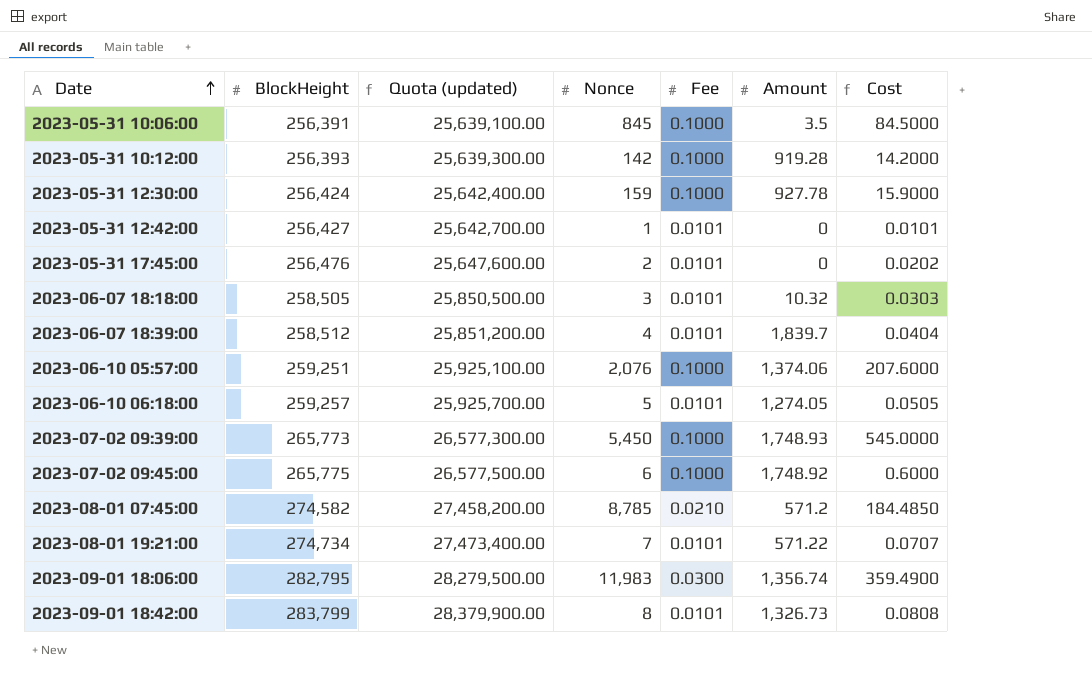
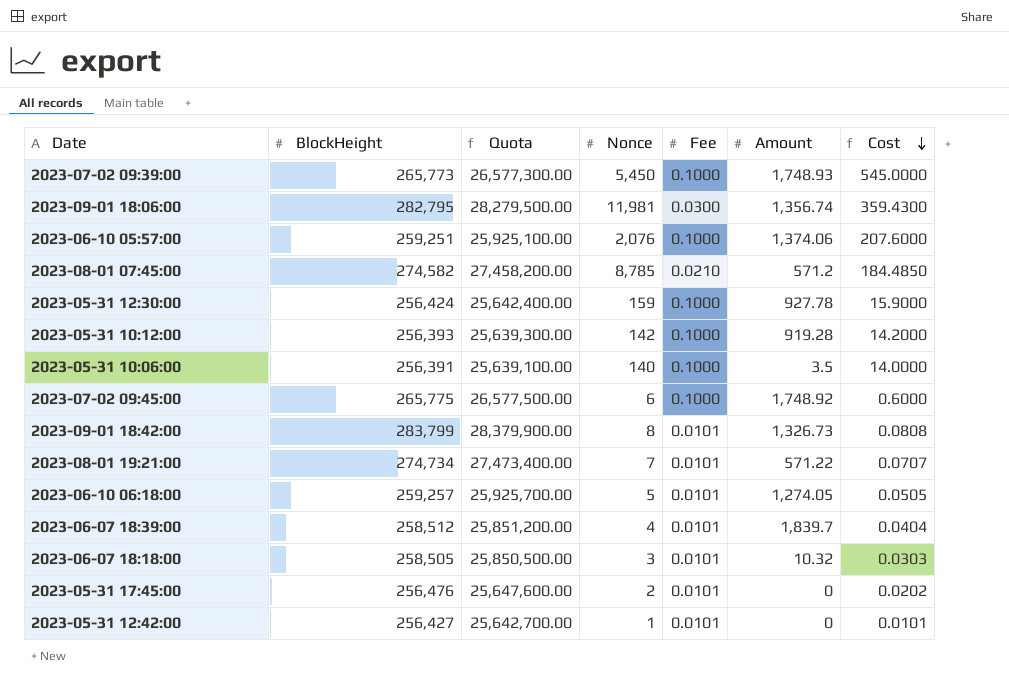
row order: Date ascending -> Cost descending
column name: Quota (updated) -> Quota
2023-09-01 18:06:00 | Nonce: 11,983 -> 11,981
2023-09-01 18:06:00 | Cost: 359.4900 -> 359.4300
2023-05-31 10:06:00 | Nonce: 845 -> 140
2023-05-31 10:06:00 | Cost: 84.5000 -> 14.0000

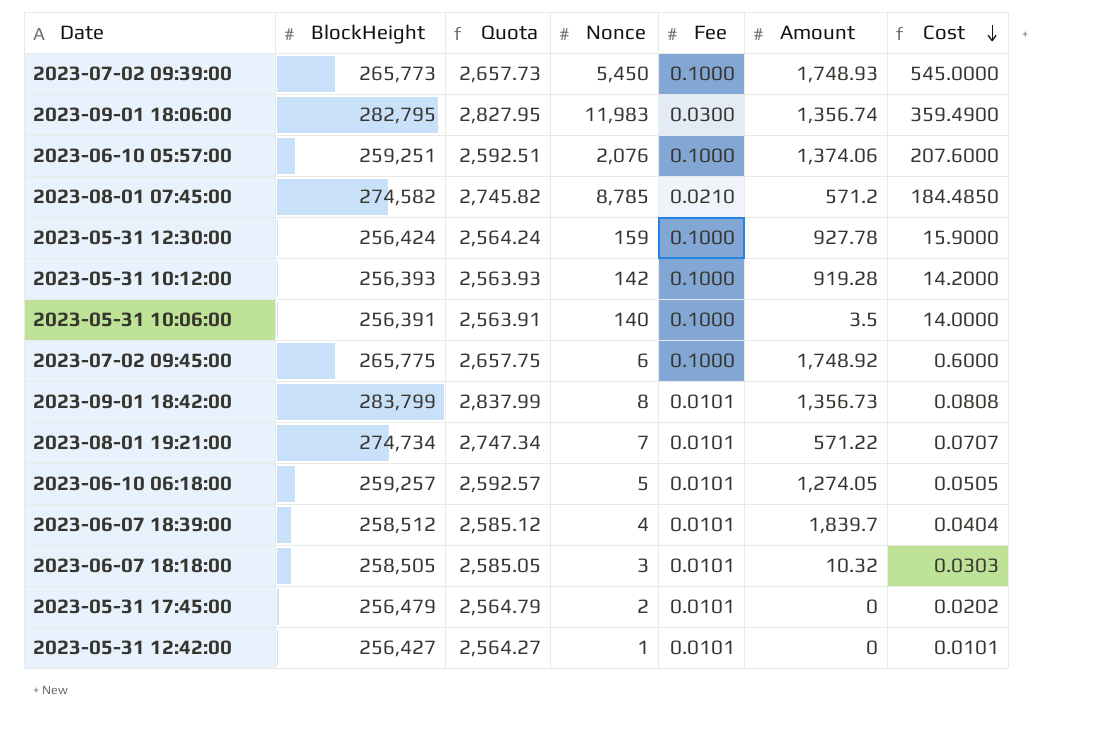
column Quota | formula: [BlockHeight] * 100 -> [BlockHeight] * 0.01
2023-09-01 18:06:00 | Nonce: 11,981 -> 11,983
2023-09-01 18:06:00 | Cost: 359.4300 -> 359.4900
2023-09-01 18:42:00 | Amount: 1,326.73 -> 1,356.73
2023-05-31 17:45:00 | BlockHeight: 256,476 -> 256,479

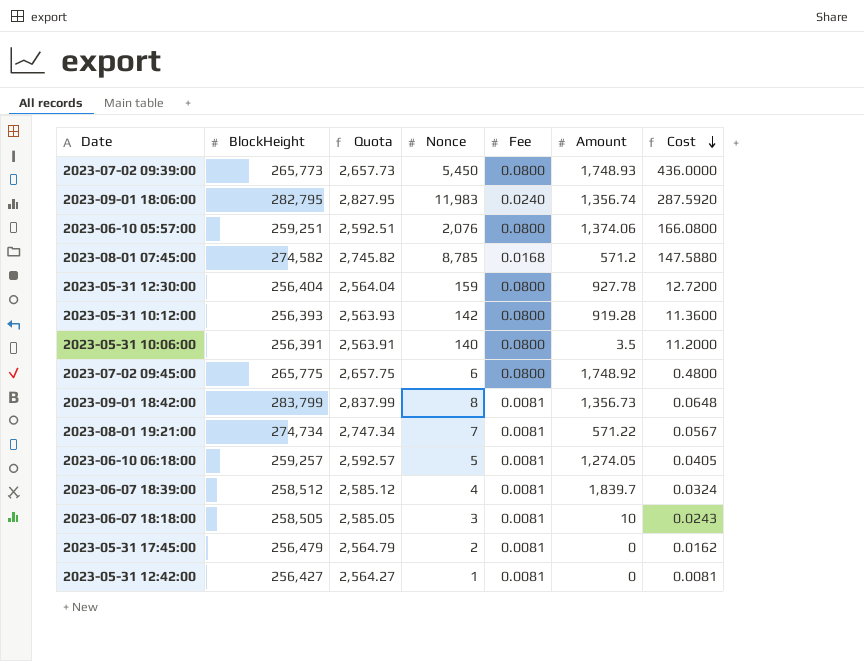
2023-07-02 09:39:00 | Fee: 0.1000 -> 0.0800
2023-07-02 09:39:00 | Cost: 545.0000 -> 436.0000
2023-09-01 18:06:00 | Fee: 0.0300 -> 0.0240
2023-09-01 18:06:00 | Cost: 359.4900 -> 287.5920
2023-06-10 05:57:00 | Fee: 0.1000 -> 0.0800
2023-06-10 05:57:00 | Cost: 207.6000 -> 166.0800
2023-08-01 07:45:00 | Fee: 0.0210 -> 0.0168
2023-08-01 07:45:00 | Cost: 184.4850 -> 147.5880
2023-05-31 12:30:00 | BlockHeight: 256,424 -> 256,404
2023-05-31 12:30:00 | Quota: 2,564.24 -> 2,564.04
2023-05-31 12:30:00 | Fee: 0.1000 -> 0.0800
2023-05-31 12:30:00 | Cost: 15.9000 -> 12.7200
2023-05-31 10:12:00 | Fee: 0.1000 -> 0.0800
2023-05-31 10:12:00 | Cost: 14.2000 -> 11.3600
2023-05-31 10:06:00 | Fee: 0.1000 -> 0.0800
2023-05-31 10:06:00 | Cost: 14.0000 -> 11.2000
2023-07-02 09:45:00 | Fee: 0.1000 -> 0.0800
2023-07-02 09:45:00 | Cost: 0.6000 -> 0.4800
2023-09-01 18:42:00 | Fee: 0.0101 -> 0.0081
2023-09-01 18:42:00 | Cost: 0.0808 -> 0.0648
2023-08-01 19:21:00 | Fee: 0.0101 -> 0.0081
2023-08-01 19:21:00 | Cost: 0.0707 -> 0.0567
2023-06-10 06:18:00 | Fee: 0.0101 -> 0.0081
2023-06-10 06:18:00 | Cost: 0.0505 -> 0.0405
2023-06-07 18:39:00 | Fee: 0.0101 -> 0.0081
2023-06-07 18:39:00 | Cost: 0.0404 -> 0.0324
2023-06-07 18:18:00 | Fee: 0.0101 -> 0.0081
2023-06-07 18:18:00 | Amount: 10.32 -> 10
2023-06-07 18:18:00 | Cost: 0.0303 -> 0.0243
2023-05-31 17:45:00 | Fee: 0.0101 -> 0.0081
2023-05-31 17:45:00 | Cost: 0.0202 -> 0.0162
2023-05-31 12:42:00 | Fee: 0.0101 -> 0.0081
2023-05-31 12:42:00 | Cost: 0.0101 -> 0.0081

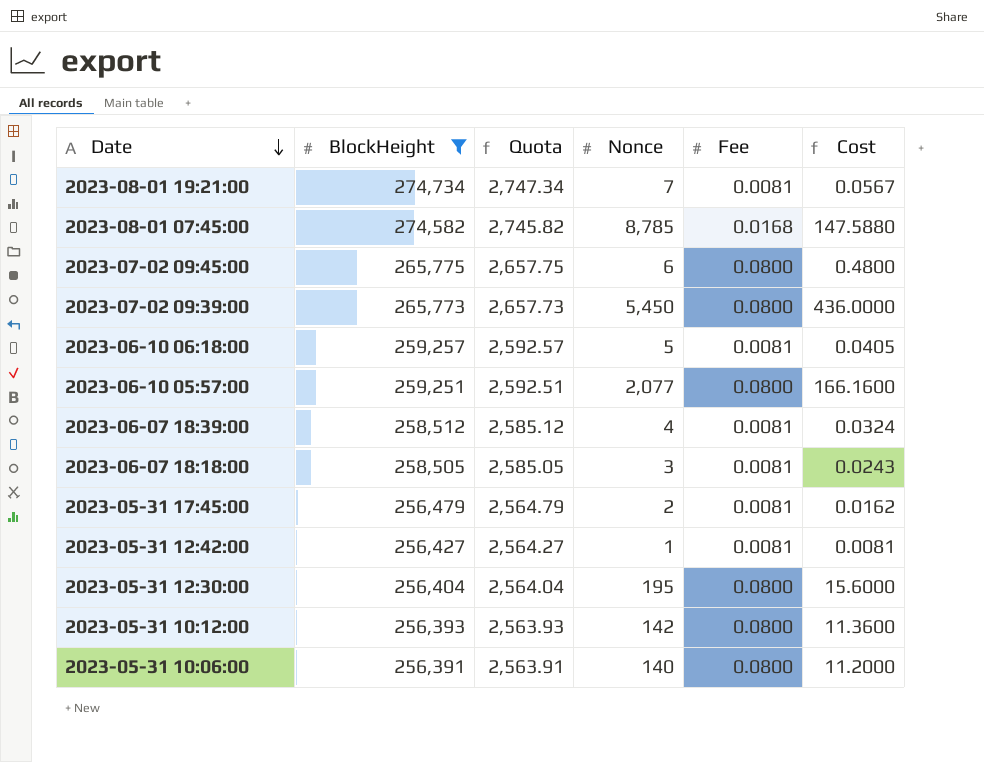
filter: none -> BlockHeight <= 274,734
row order: Cost descending -> Date descending
column Amount | position: 6 -> none
2023-06-10 05:57:00 | Nonce: 2,076 -> 2,077
2023-06-10 05:57:00 | Cost: 166.0800 -> 166.1600
2023-05-31 12:30:00 | Nonce: 159 -> 195
2023-05-31 12:30:00 | Cost: 12.7200 -> 15.6000

